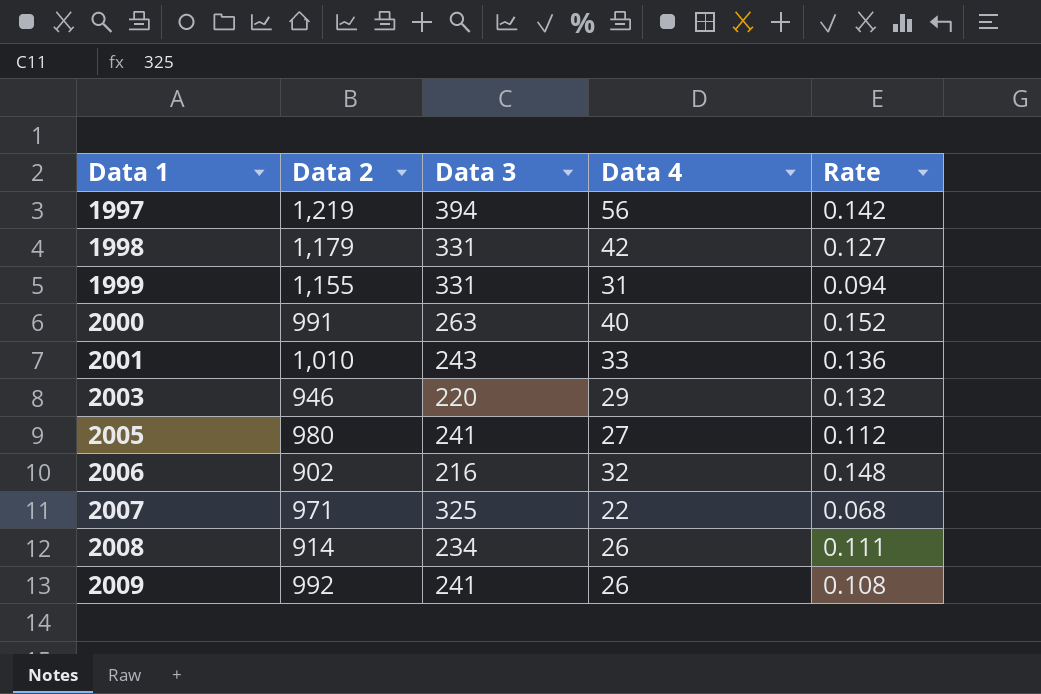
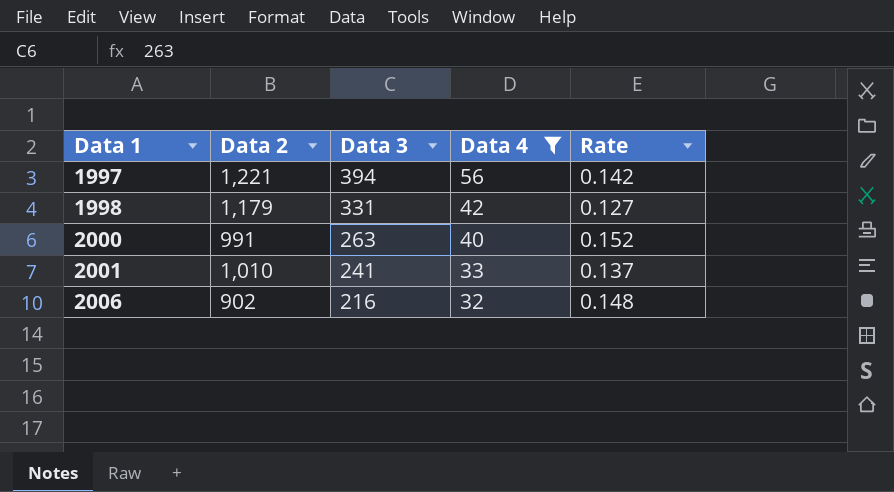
filter: none -> Data 4 >= 32
1997 | Data 2: 1,219 -> 1,221
2001 | Data 3: 243 -> 241
2001 | Rate: 0.136 -> 0.137

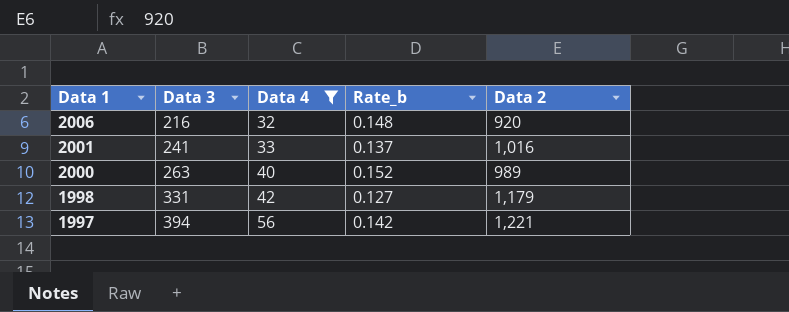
row order: Data 1 ascending -> Data 1 descending
column name: Rate -> Rate_b
column Data 2 | position: 2 -> 5
2006 | Data 2: 902 -> 920
2001 | Data 2: 1,010 -> 1,016
2000 | Data 2: 991 -> 989

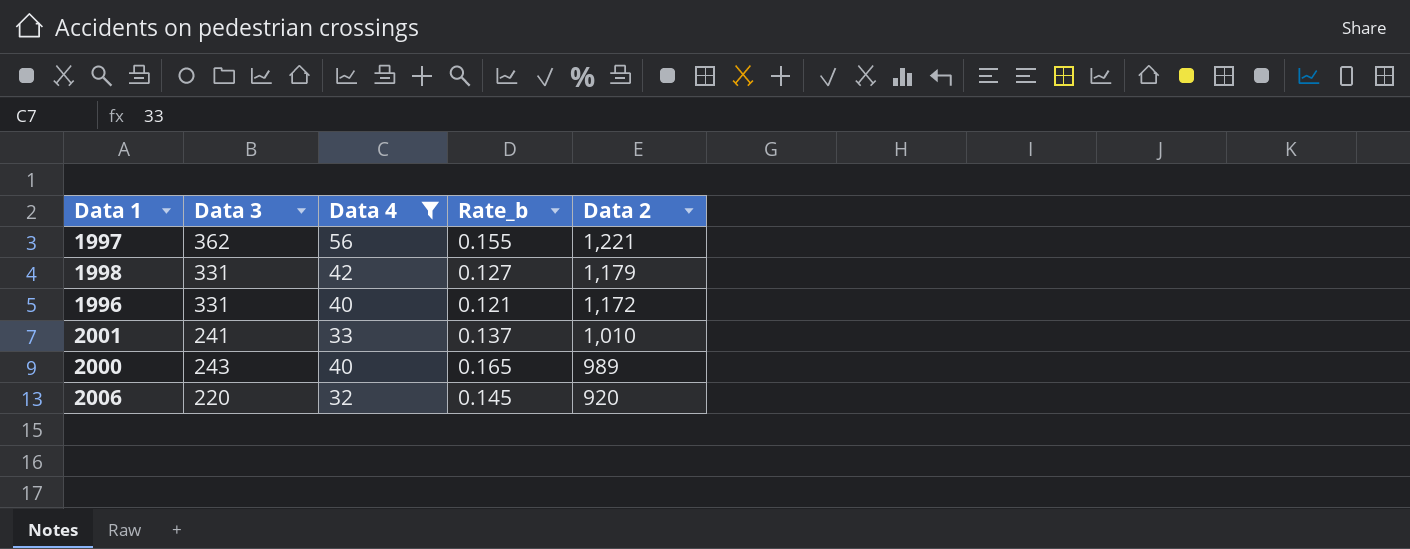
row order: Data 1 descending -> Data 2 descending
1997 | Data 3: 394 -> 362
1997 | Rate_b: 0.142 -> 0.155
row 1996: none -> 331 | 40 | 0.121 | 1,172
2001 | Data 2: 1,016 -> 1,010
2000 | Data 3: 263 -> 243
2000 | Rate_b: 0.152 -> 0.165
2006 | Data 3: 216 -> 220
2006 | Rate_b: 0.148 -> 0.145

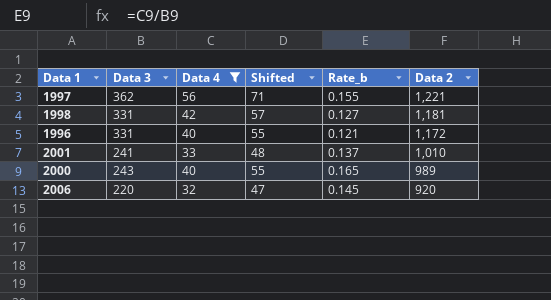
column Shifted | formula: none -> [Data 4] + 15
1998 | Data 2: 1,179 -> 1,181

